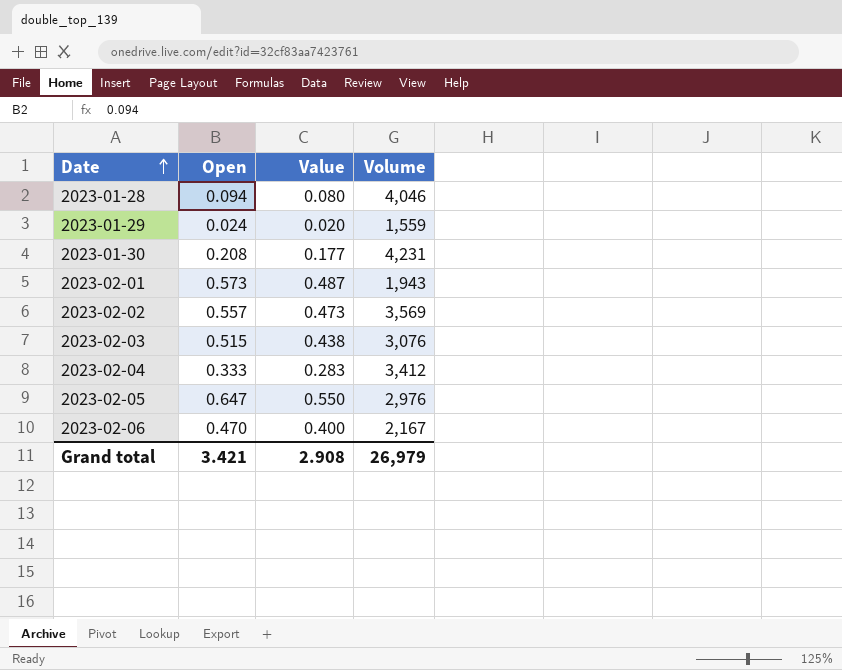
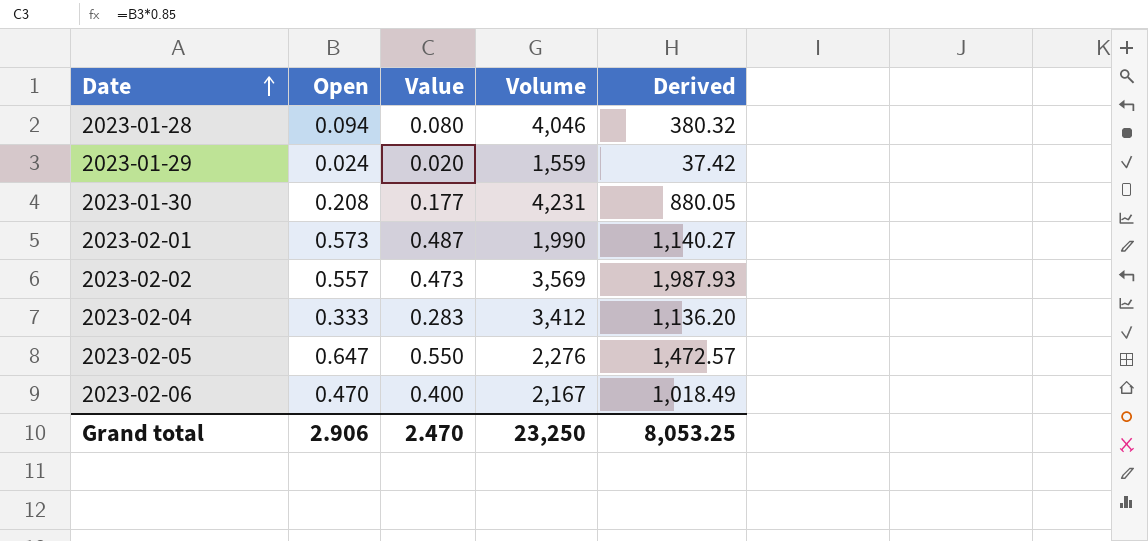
column Derived | formula: none -> [Open] * [Volume]
row 2023-02-03: 0.515 | 0.438 | 3,076 -> none
2023-02-01 | Volume: 1,943 -> 1,990
2023-02-05 | Volume: 2,976 -> 2,276
Grand total | Open: 3.421 -> 2.906
Grand total | Value: 2.908 -> 2.470
Grand total | Volume: 26,979 -> 23,250

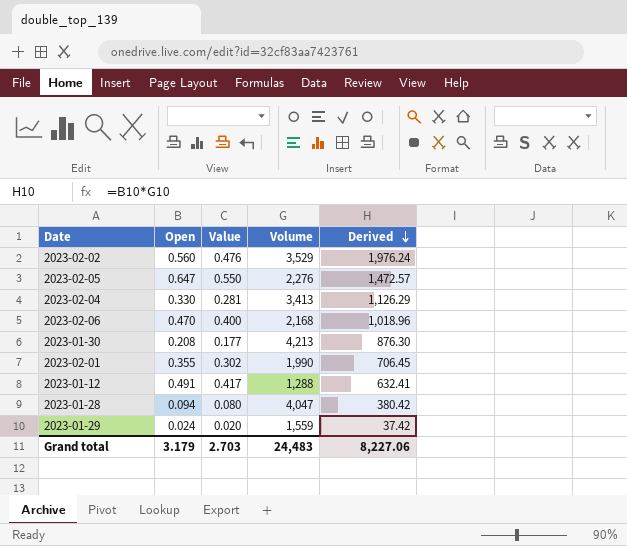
row order: Date ascending -> Derived descending
2023-02-02 | Open: 0.557 -> 0.560
2023-02-02 | Value: 0.473 -> 0.476
2023-02-02 | Volume: 3,569 -> 3,529
2023-02-02 | Derived: 1,987.93 -> 1,976.24
2023-02-04 | Open: 0.333 -> 0.330
2023-02-04 | Value: 0.283 -> 0.281
2023-02-04 | Volume: 3,412 -> 3,413
2023-02-04 | Derived: 1,136.20 -> 1,126.29
2023-02-06 | Volume: 2,167 -> 2,168
2023-02-06 | Derived: 1,018.49 -> 1,018.96
2023-01-30 | Volume: 4,231 -> 4,213
2023-01-30 | Derived: 880.05 -> 876.30
2023-02-01 | Open: 0.573 -> 0.355
2023-02-01 | Value: 0.487 -> 0.302
2023-02-01 | Derived: 1,140.27 -> 706.45
row 2023-01-12: none -> 0.491 | 0.417 | 1,288 | 632.41
2023-01-28 | Volume: 4,046 -> 4,047
2023-01-28 | Derived: 380.32 -> 380.42
Grand total | Open: 2.906 -> 3.179
Grand total | Value: 2.470 -> 2.703
Grand total | Volume: 23,250 -> 24,483
Grand total | Derived: 8,053.25 -> 8,227.06

